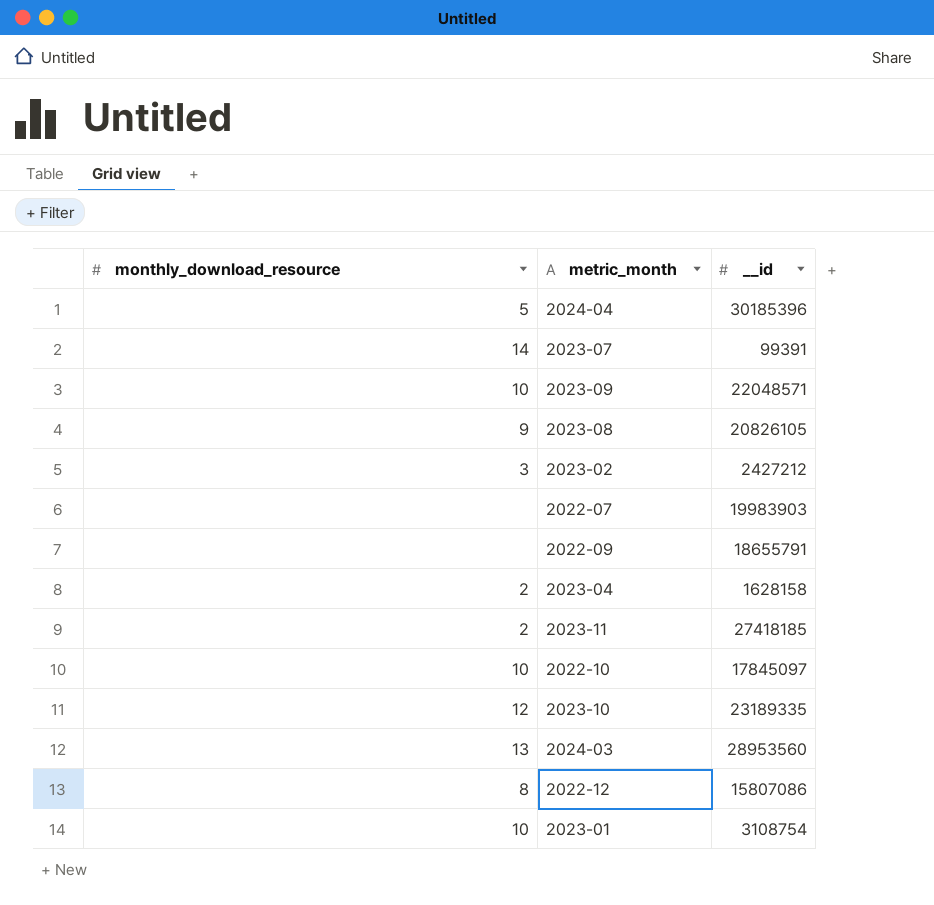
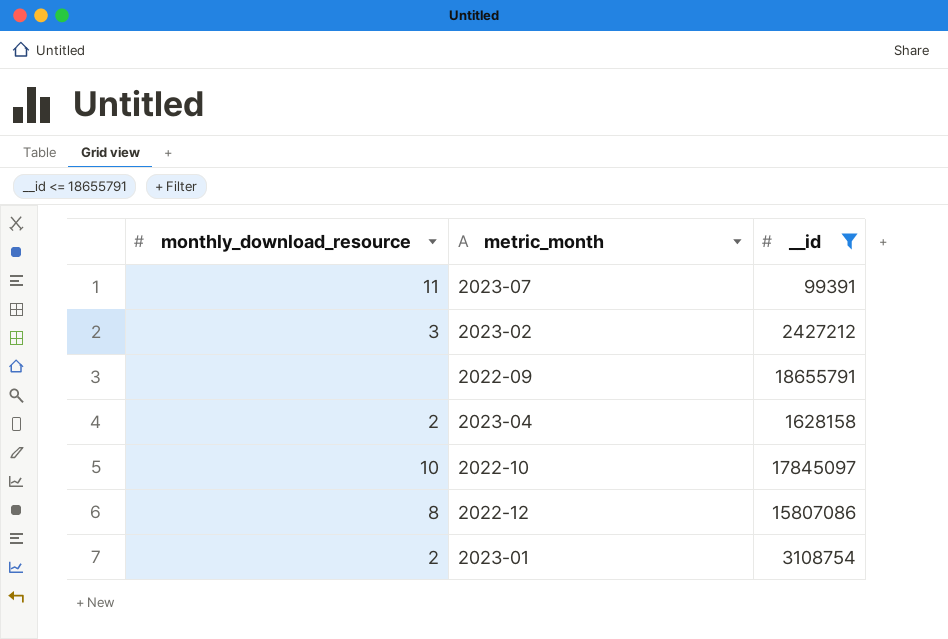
filter: none -> __id <= 18655791
2023-07 | monthly_download_resource: 14 -> 11
2023-01 | monthly_download_resource: 10 -> 2

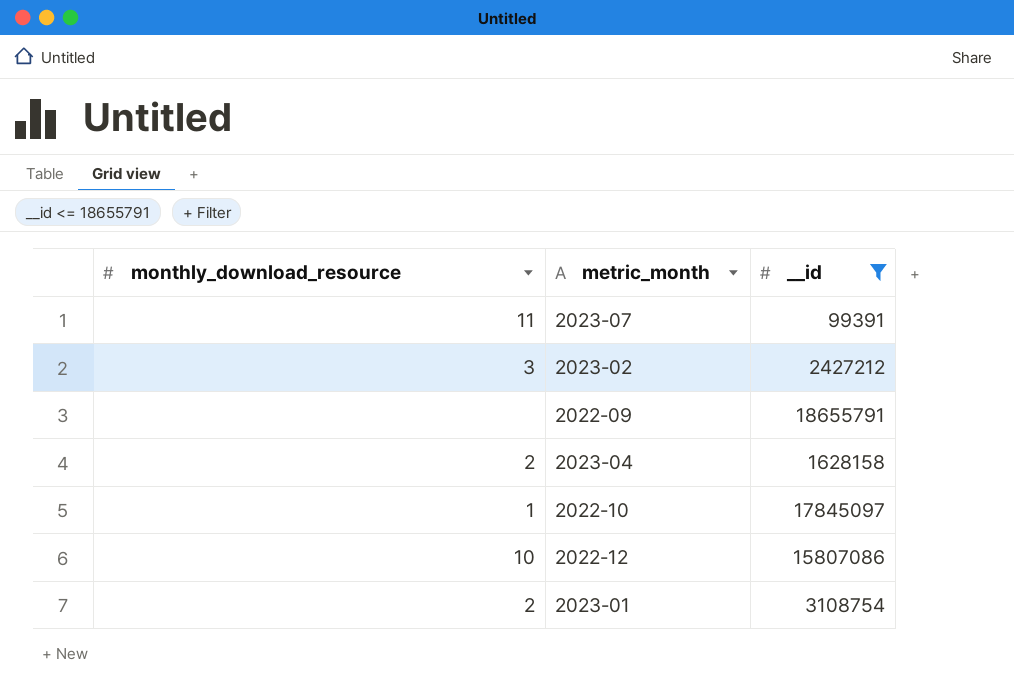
2022-10 | monthly_download_resource: 10 -> 1
2022-12 | monthly_download_resource: 8 -> 10

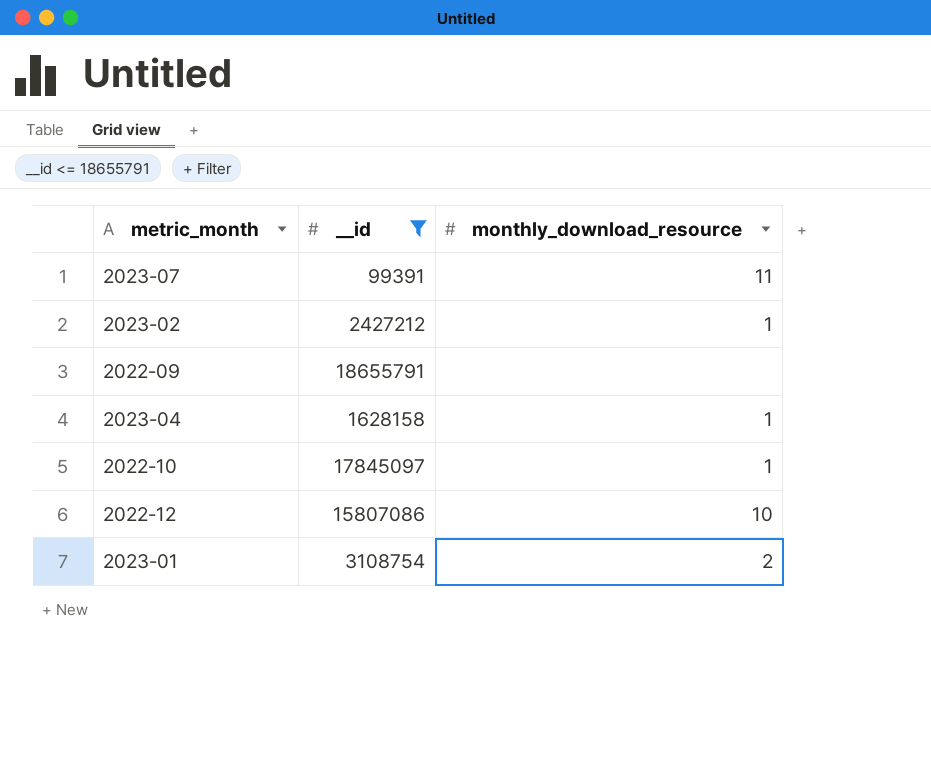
column monthly_download_resource | position: 1 -> 3
2023-02 | monthly_download_resource: 3 -> 1
2023-04 | monthly_download_resource: 2 -> 1

